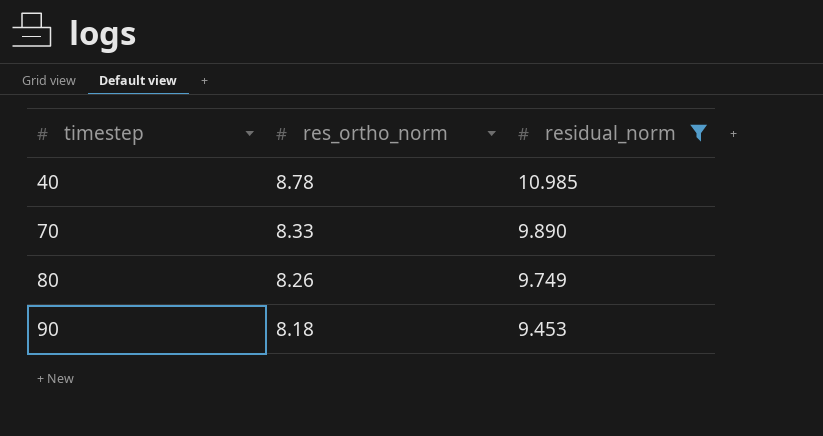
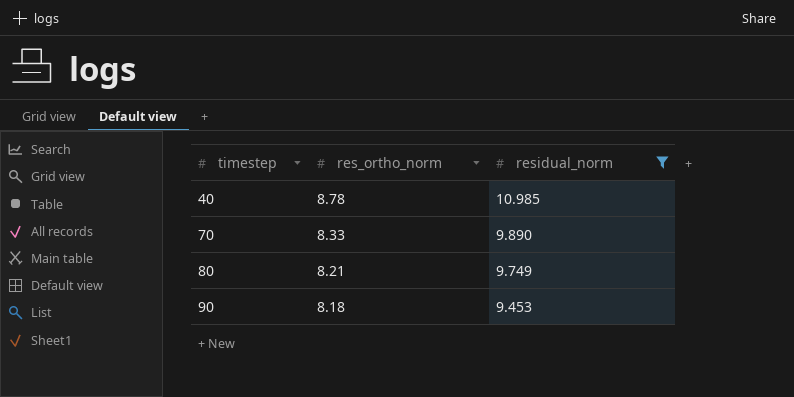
80 | res_ortho_norm: 8.26 -> 8.21

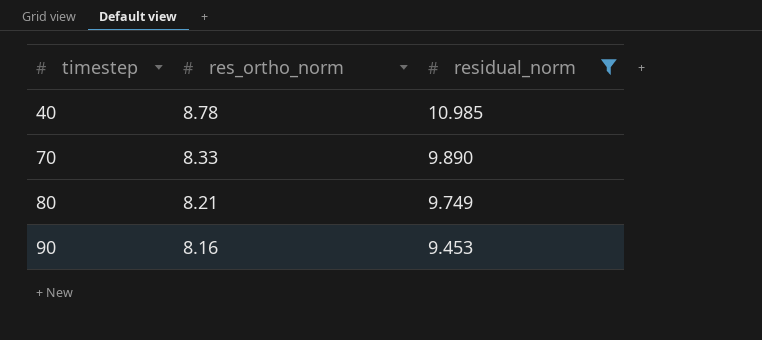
90 | res_ortho_norm: 8.18 -> 8.16

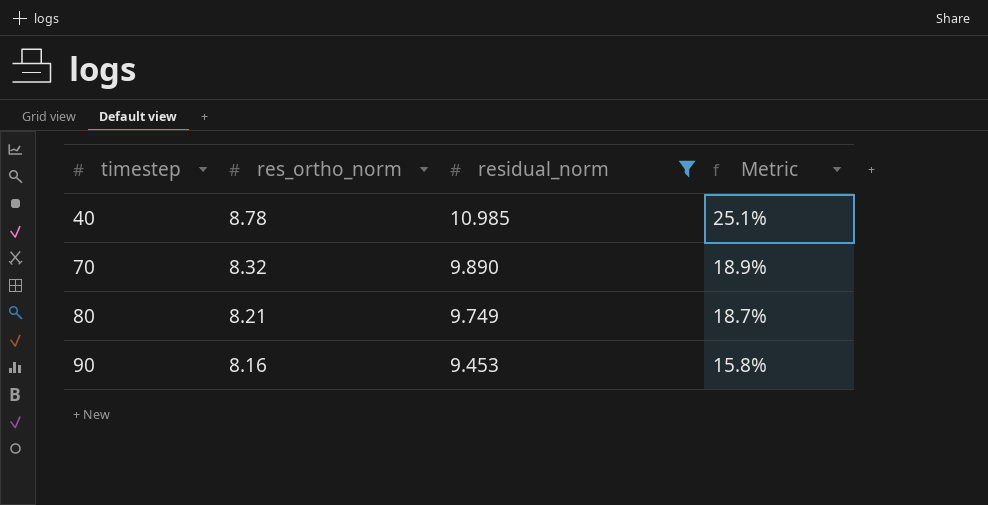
column Metric | formula: none -> ([residual_norm] - [res_ortho_norm]) / [res_ortho_norm]
70 | res_ortho_norm: 8.33 -> 8.32

